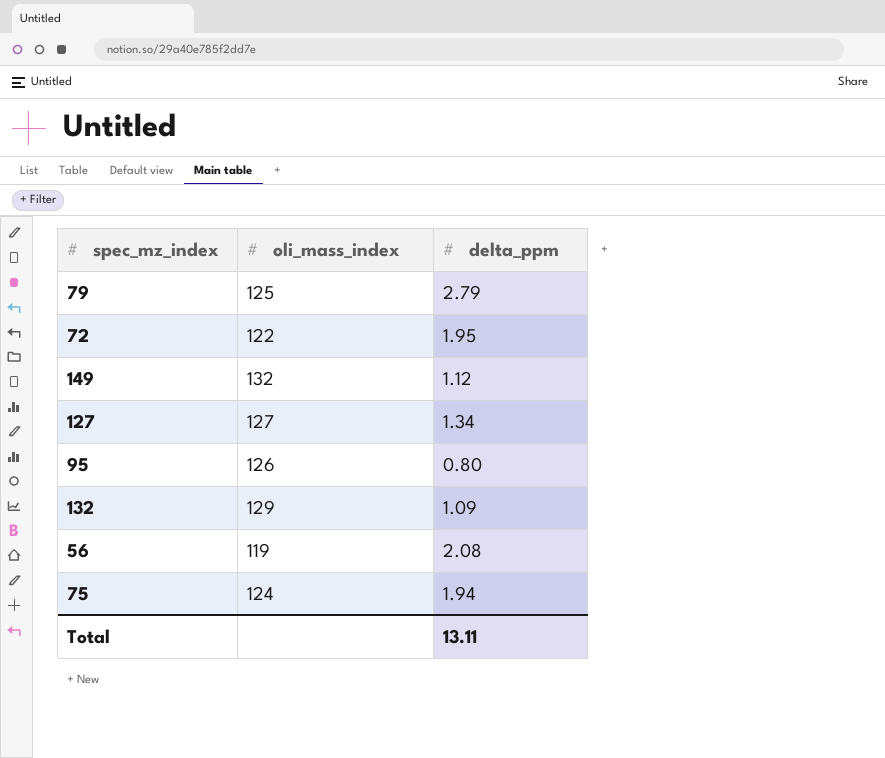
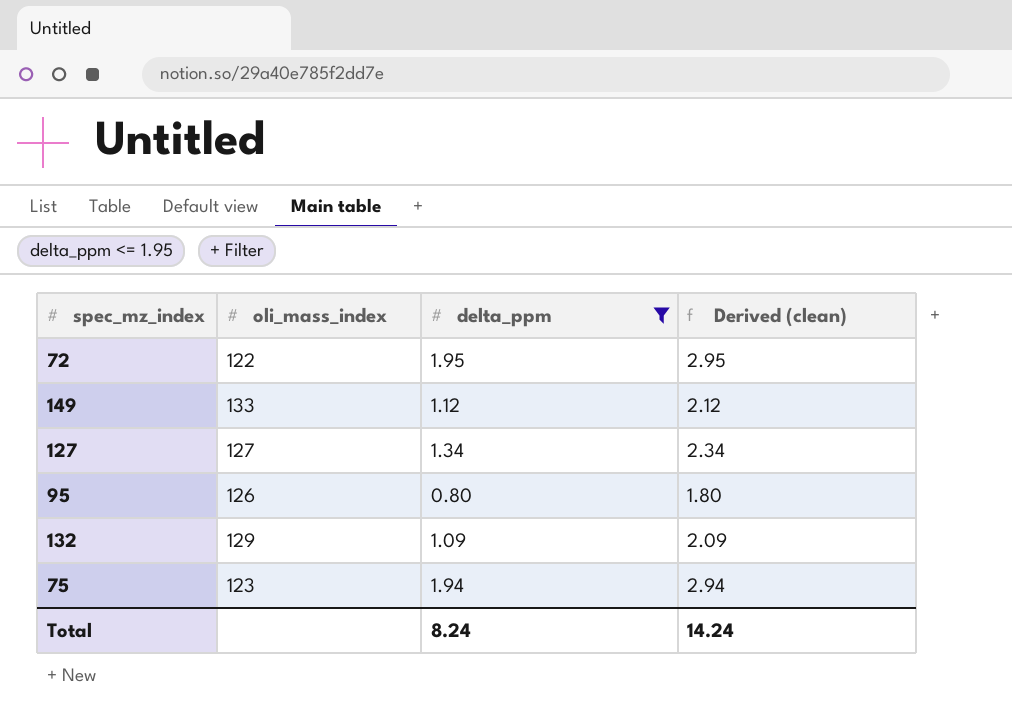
filter: none -> delta_ppm <= 1.95
column Derived (clean) | formula: none -> [delta_ppm] + 1
149 | oli_mass_index: 132 -> 133
75 | oli_mass_index: 124 -> 123
Total | delta_ppm: 13.11 -> 8.24

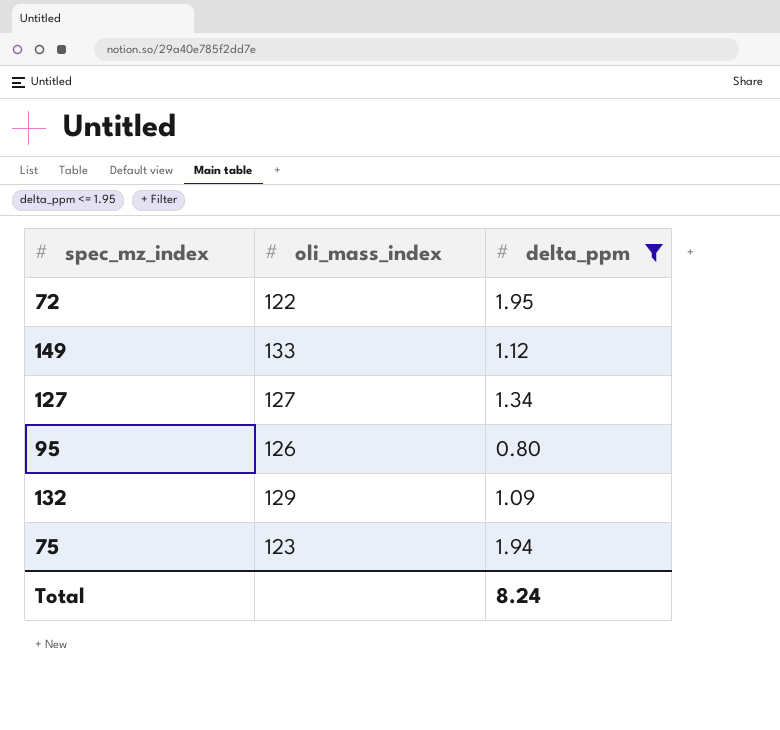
column Derived (clean) | formula: [delta_ppm] + 1 -> none

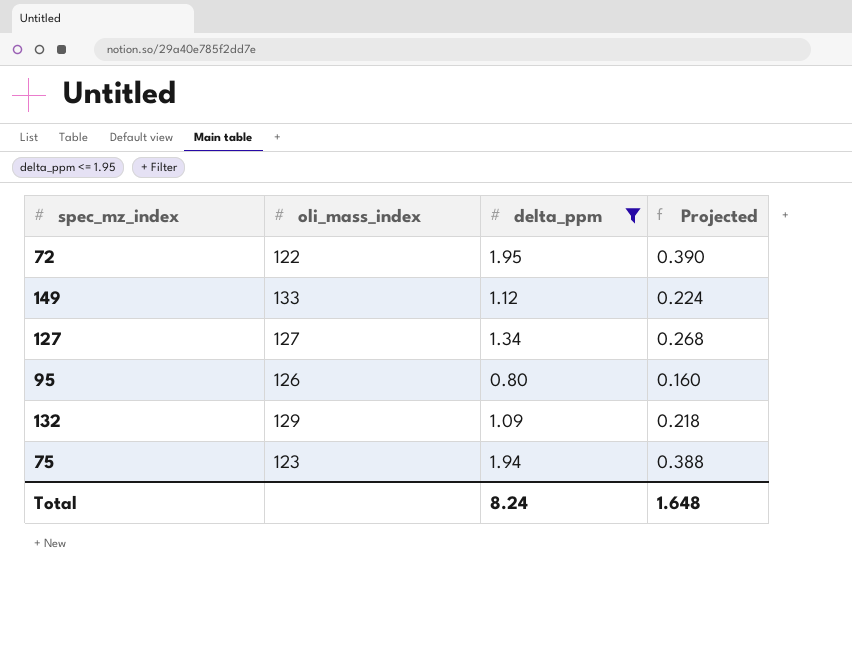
column Projected | formula: none -> [delta_ppm] * 0.2

